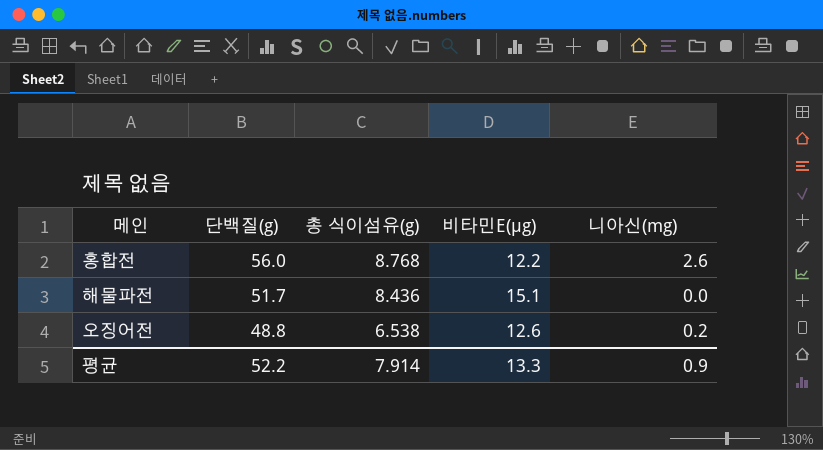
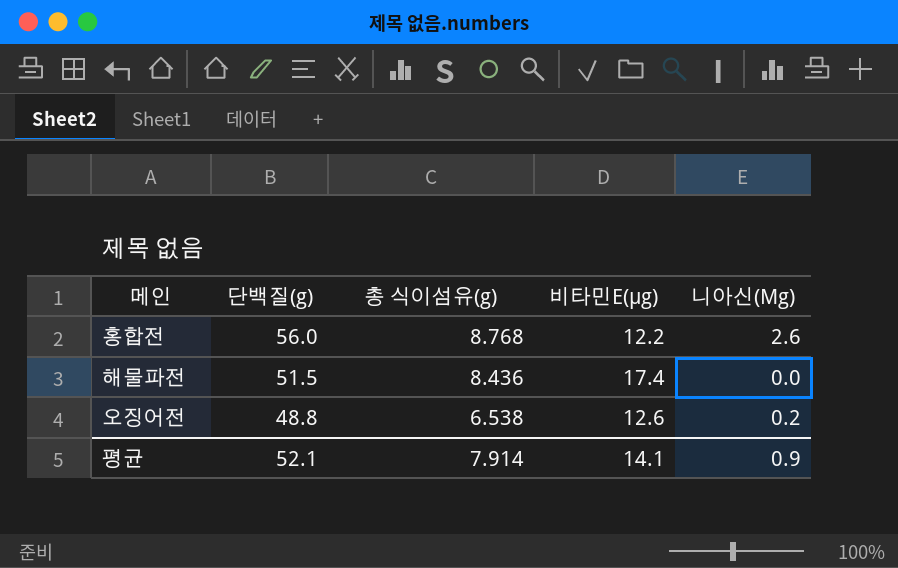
column name: 니아신(mg) -> 니아신(Mg)
해물파전 | 단백질(g): 51.7 -> 51.5
해물파전 | 비타민E(μg): 15.1 -> 17.4
평균 | 단백질(g): 52.2 -> 52.1
평균 | 비타민E(μg): 13.3 -> 14.1

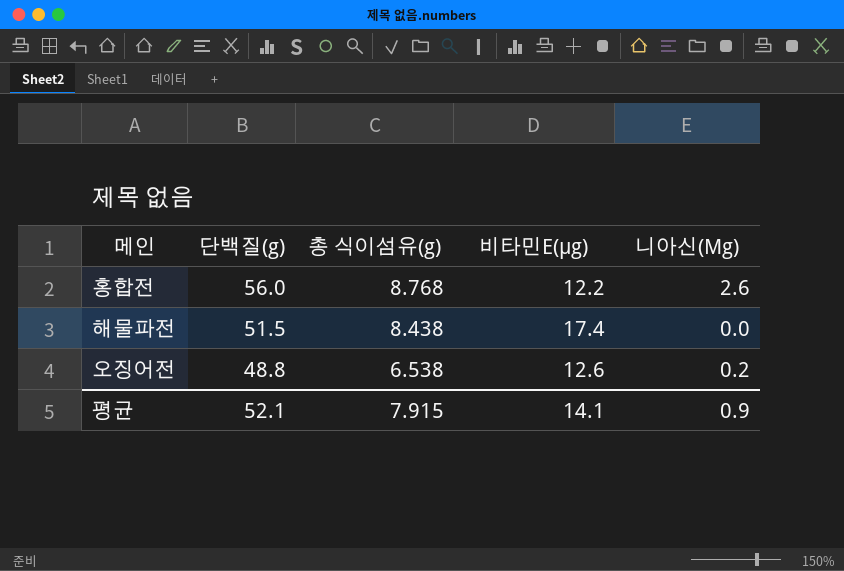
해물파전 | 총 식이섬유(g): 8.436 -> 8.438
평균 | 총 식이섬유(g): 7.914 -> 7.915

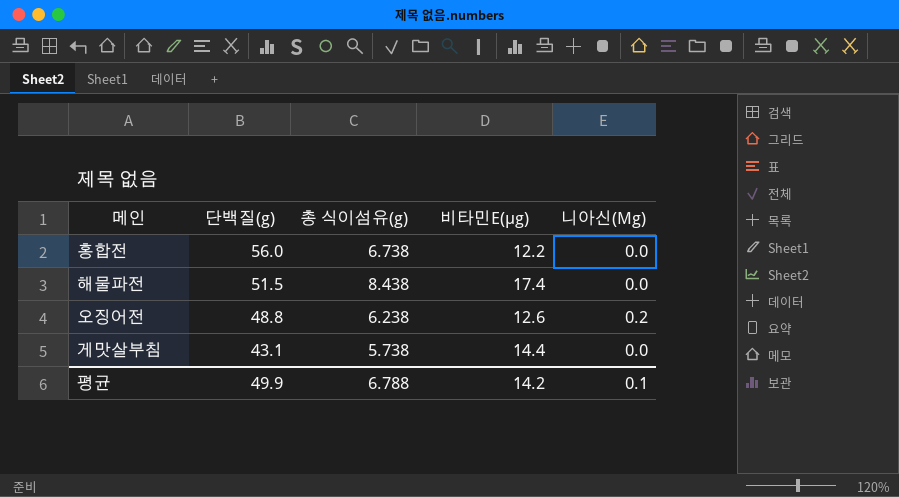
홍합전 | 총 식이섬유(g): 8.768 -> 6.738
홍합전 | 니아신(Mg): 2.6 -> 0.0
오징어전 | 총 식이섬유(g): 6.538 -> 6.238
row 게맛살부침: none -> 43.1 | 5.738 | 14.4 | 0.0
평균 | 단백질(g): 52.1 -> 49.9
평균 | 총 식이섬유(g): 7.915 -> 6.788
평균 | 비타민E(μg): 14.1 -> 14.2
평균 | 니아신(Mg): 0.9 -> 0.1

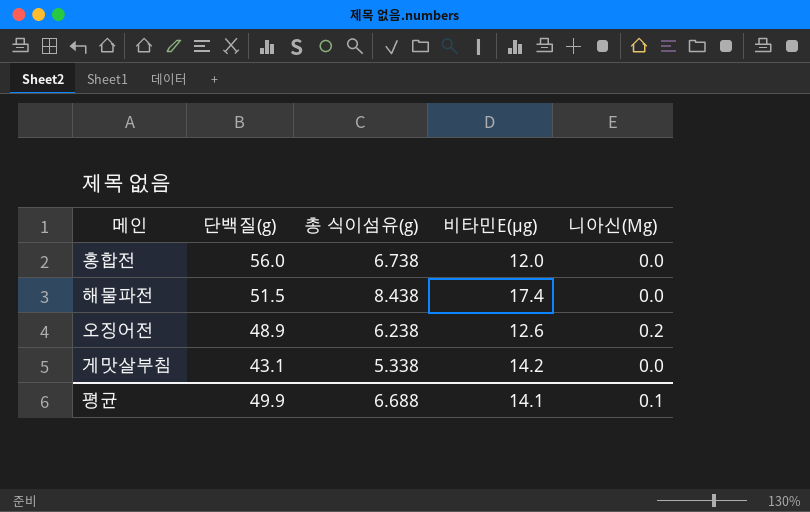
홍합전 | 비타민E(μg): 12.2 -> 12.0
오징어전 | 단백질(g): 48.8 -> 48.9
게맛살부침 | 총 식이섬유(g): 5.738 -> 5.338
게맛살부침 | 비타민E(μg): 14.4 -> 14.2
평균 | 총 식이섬유(g): 6.788 -> 6.688
평균 | 비타민E(μg): 14.2 -> 14.1

